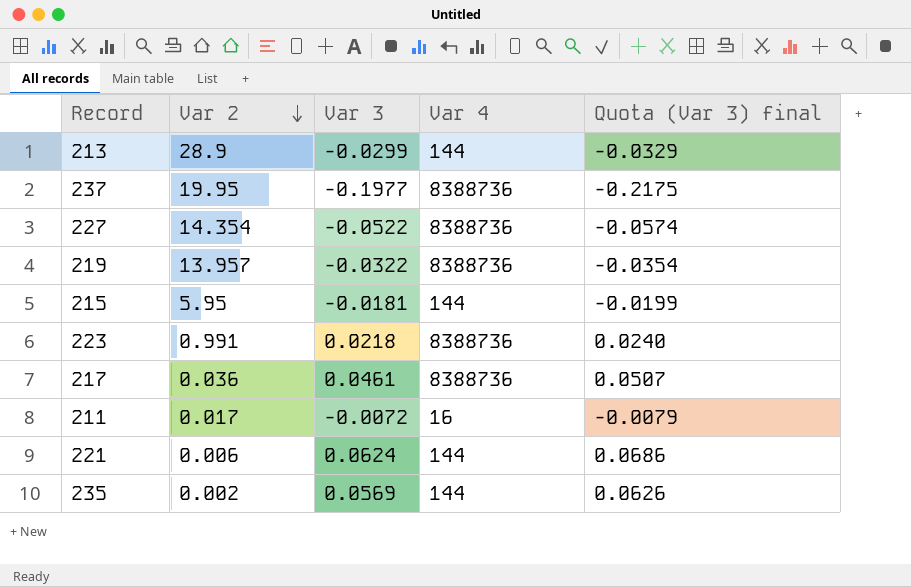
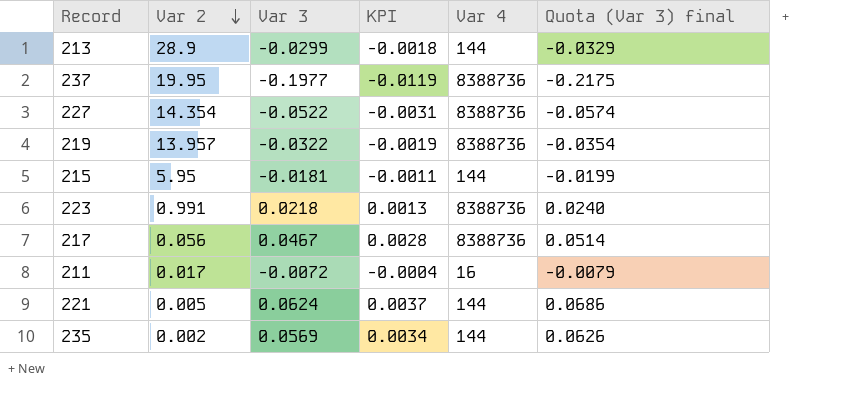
column KPI | formula: none -> [Var 3] * 0.06
217 | Var 2: 0.036 -> 0.056
217 | Var 3: 0.0461 -> 0.0467
217 | Quota (Var 3) final: 0.0507 -> 0.0514
221 | Var 2: 0.006 -> 0.005

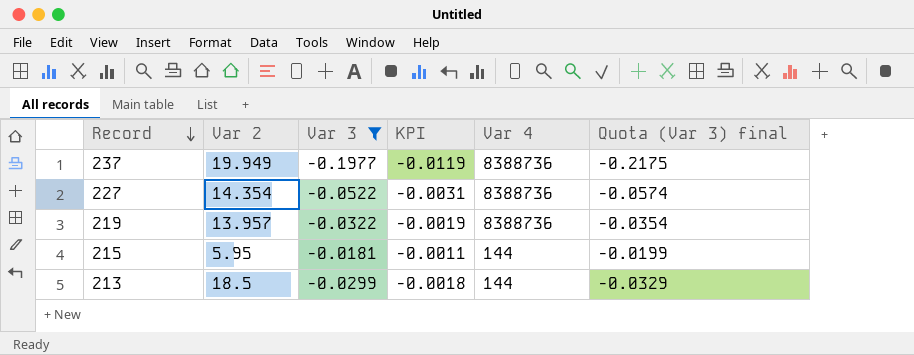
filter: none -> Var 3 <= -0.0181
row order: Var 2 descending -> Record descending
237 | Var 2: 19.95 -> 19.949
213 | Var 2: 28.9 -> 18.5

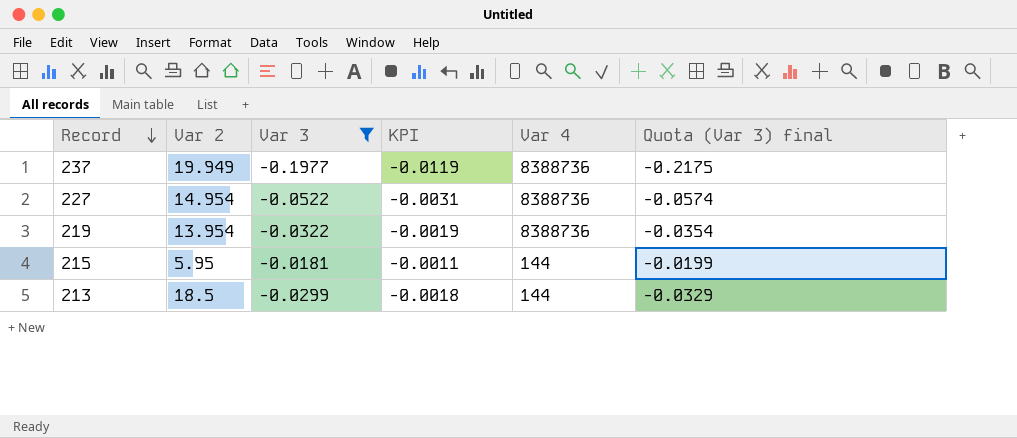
227 | Var 2: 14.354 -> 14.954
219 | Var 2: 13.957 -> 13.954

